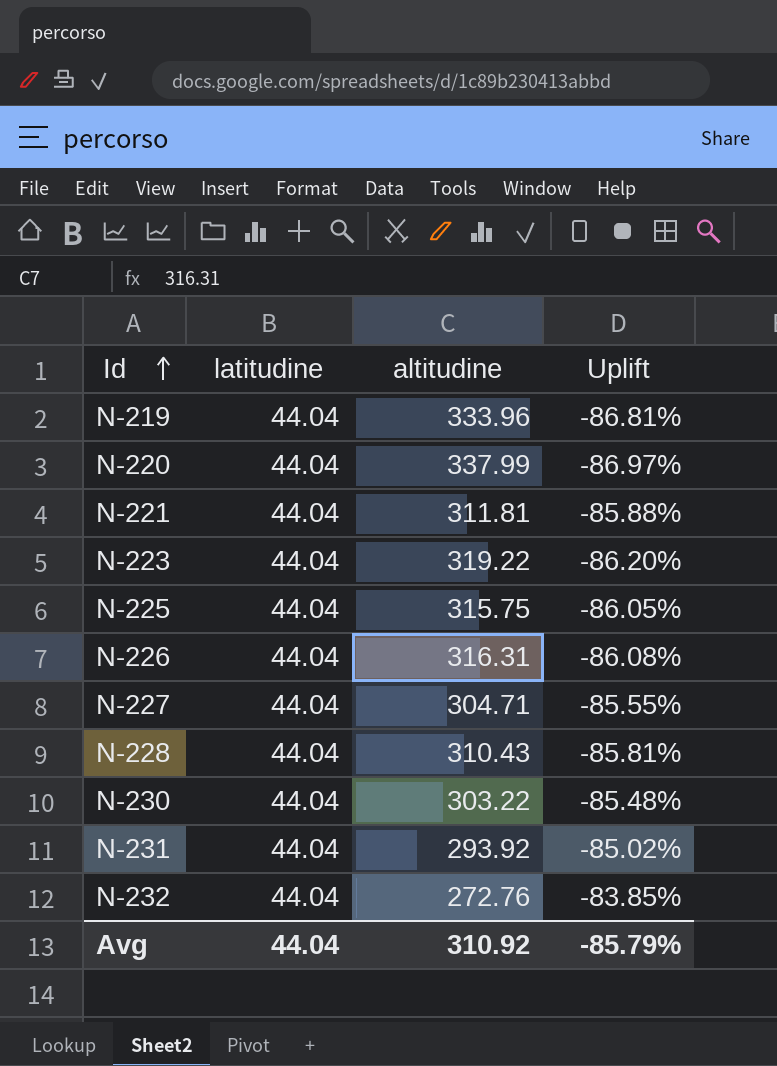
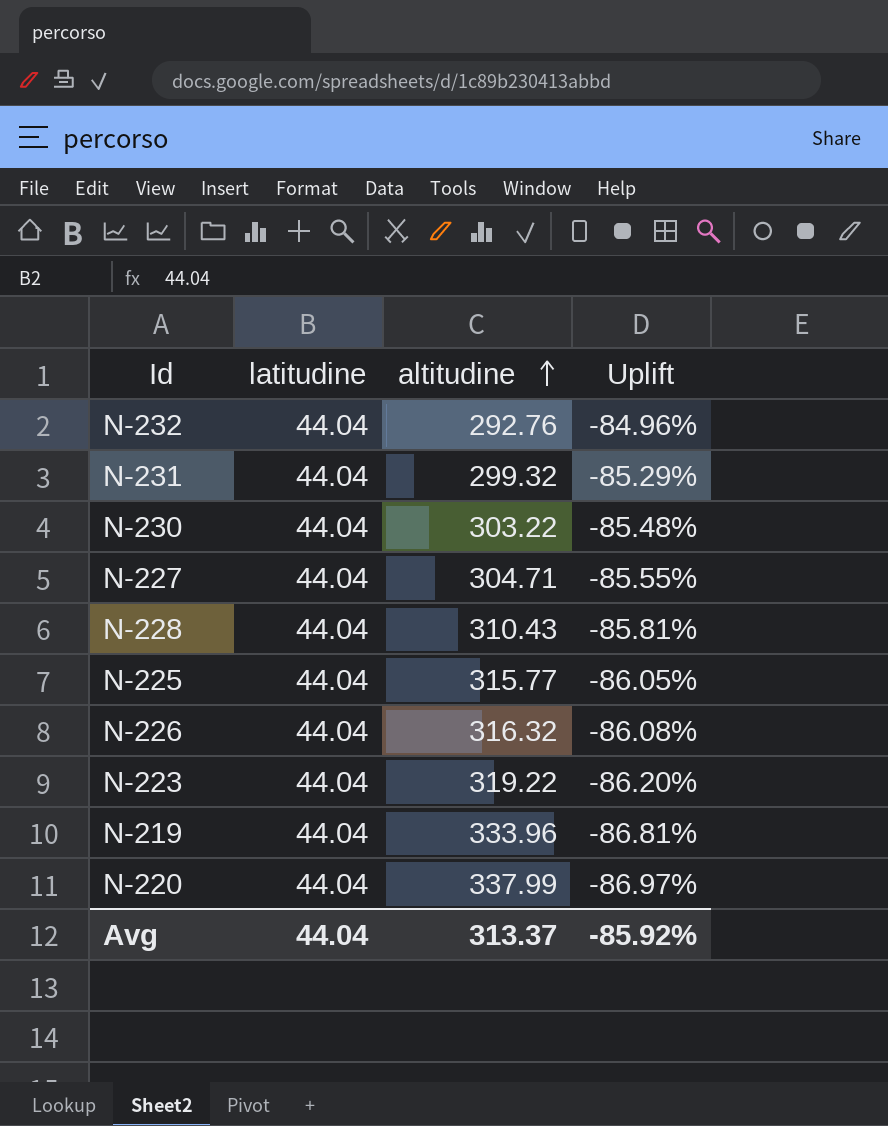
row order: Id ascending -> altitudine ascending
row N-221: 44.04 | 311.81 | -85.88% -> none
N-232 | altitudine: 272.76 -> 292.76
N-232 | Uplift: -83.85% -> -84.96%
N-231 | altitudine: 293.92 -> 299.32
N-231 | Uplift: -85.02% -> -85.29%
N-225 | altitudine: 315.75 -> 315.77
N-226 | altitudine: 316.31 -> 316.32
Avg | altitudine: 310.92 -> 313.37
Avg | Uplift: -85.79% -> -85.92%

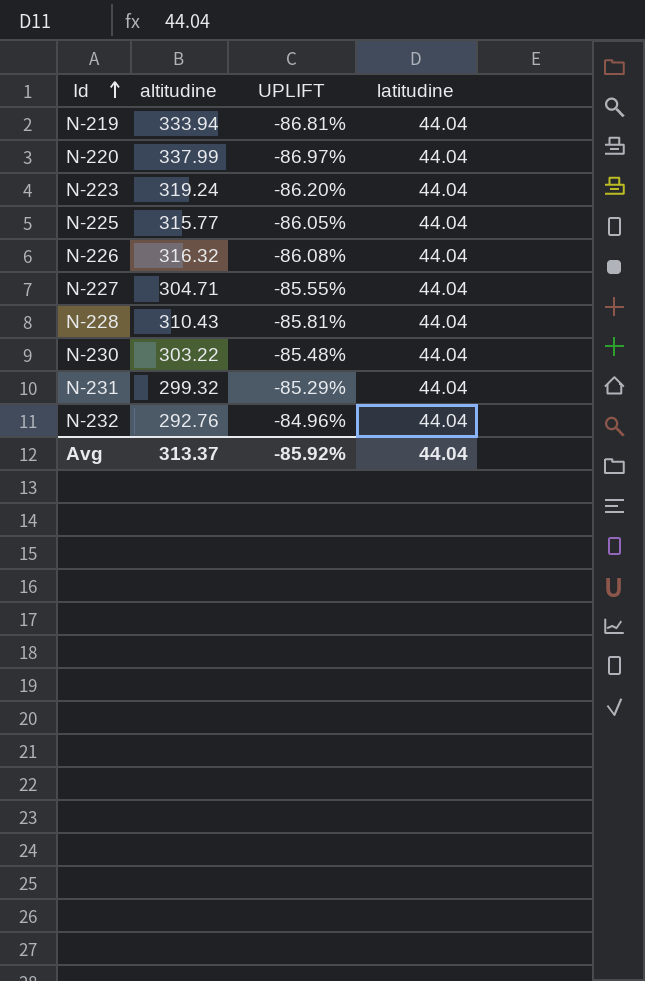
row order: altitudine ascending -> Id ascending
column name: Uplift -> UPLIFT
column latitudine | position: 2 -> 4
N-219 | altitudine: 333.96 -> 333.94
N-223 | altitudine: 319.22 -> 319.24

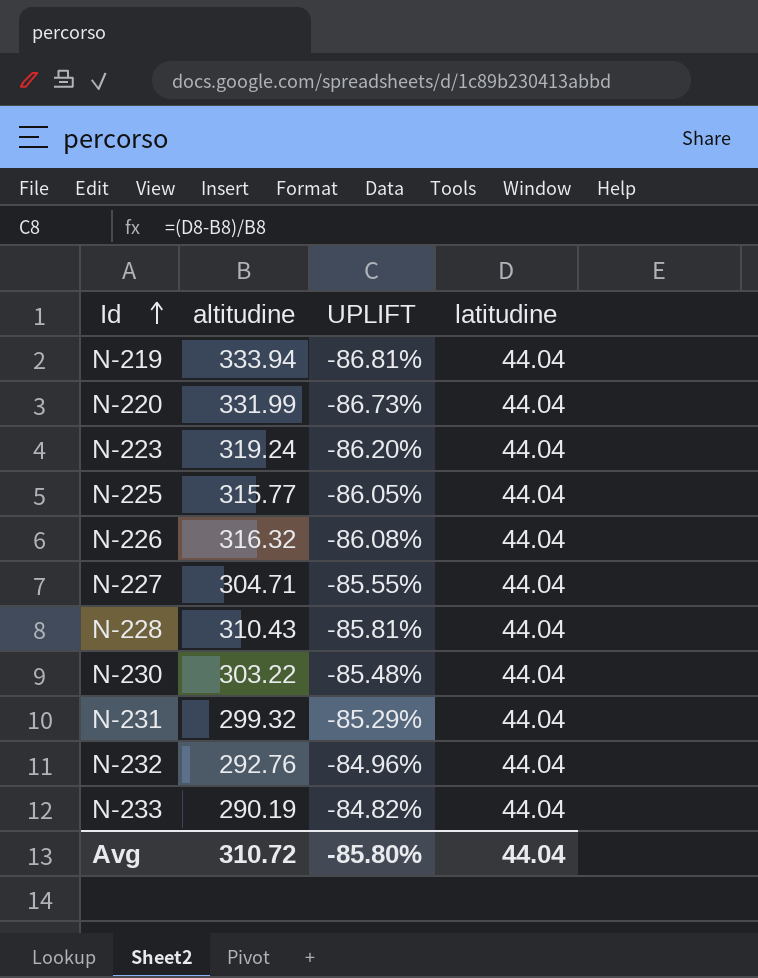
N-220 | altitudine: 337.99 -> 331.99
N-220 | UPLIFT: -86.97% -> -86.73%
row N-233: none -> 290.19 | -84.82% | 44.04
Avg | altitudine: 313.37 -> 310.72
Avg | UPLIFT: -85.92% -> -85.80%

